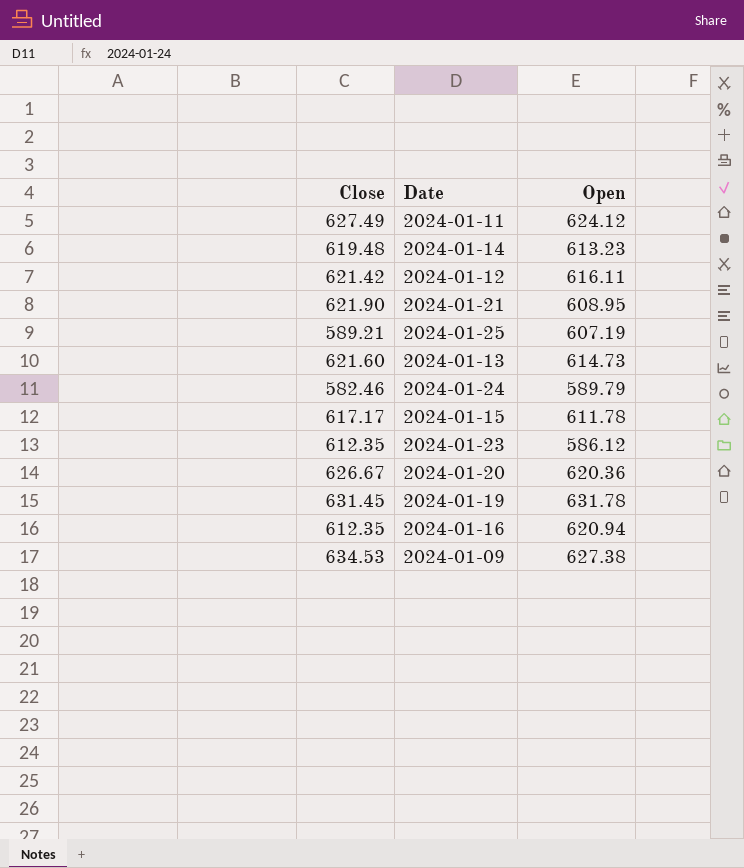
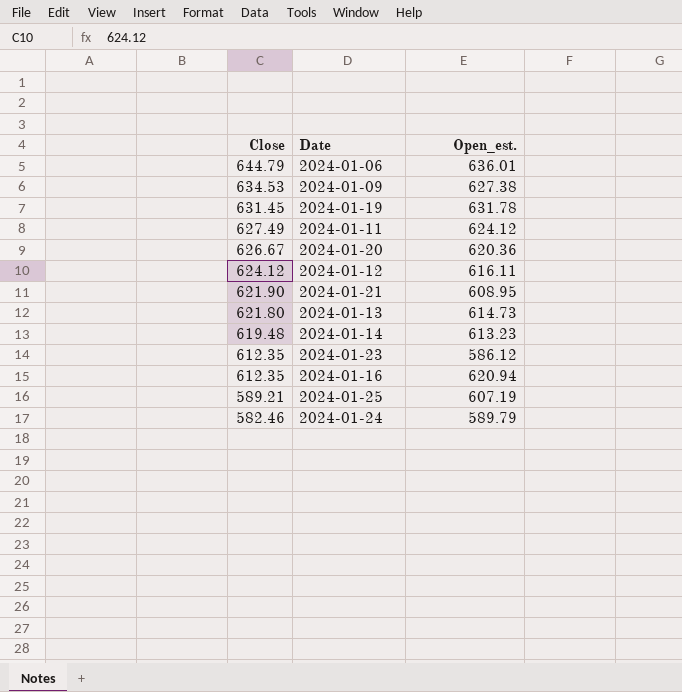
row order: none -> Close descending
column name: Open -> Open_est.
row 2024-01-15: 617.17 | 611.78 -> none
row 2024-01-06: none -> 644.79 | 636.01
2024-01-12 | Close: 621.42 -> 624.12
2024-01-13 | Close: 621.60 -> 621.80

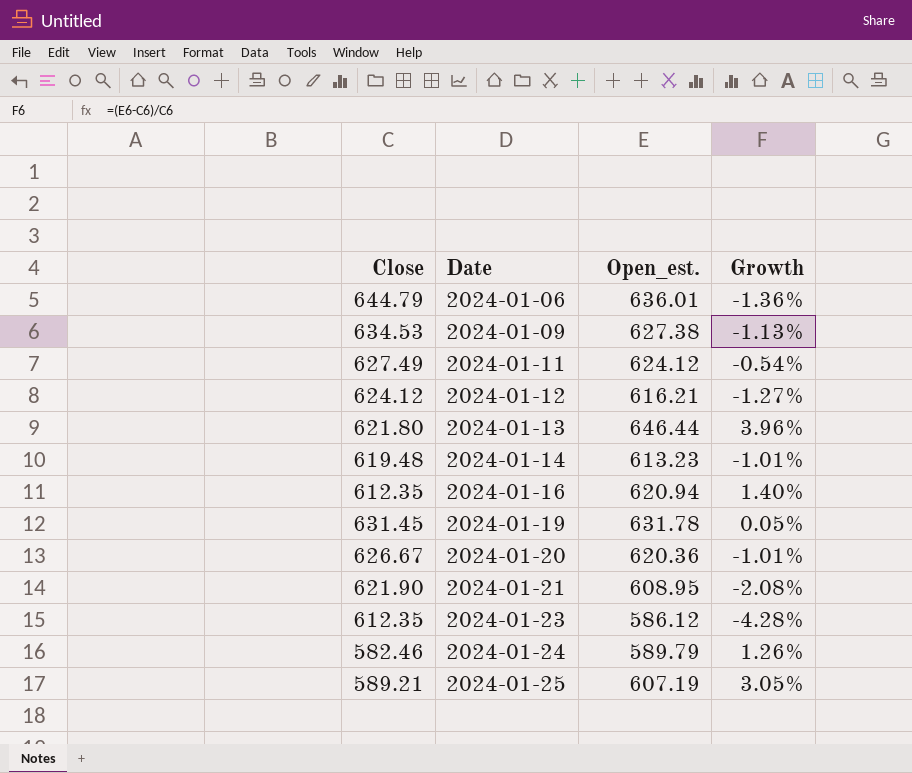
row order: Close descending -> Date ascending
column Growth | formula: none -> ([Open_est.] - [Close]) / [Close]
2024-01-12 | Open_est.: 616.11 -> 616.21
2024-01-13 | Open_est.: 614.73 -> 646.44

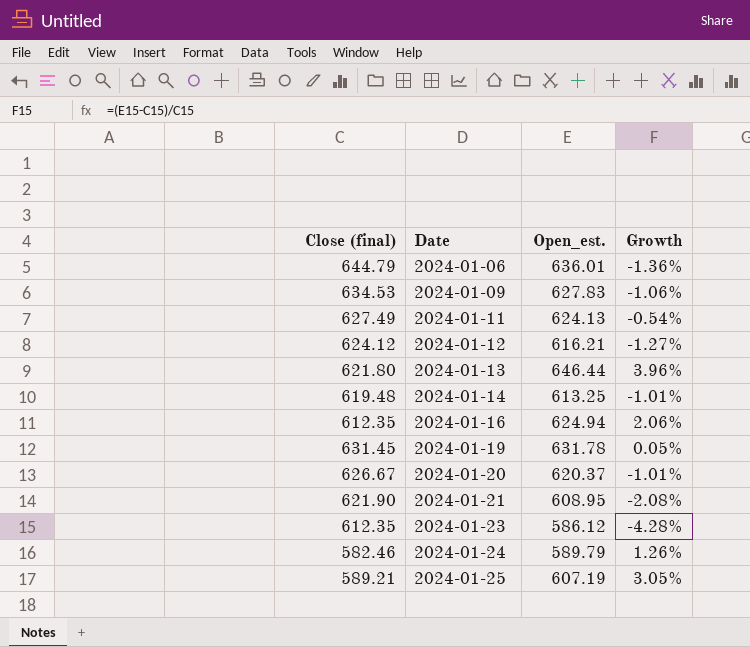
column name: Close -> Close (final)
2024-01-09 | Open_est.: 627.38 -> 627.83
2024-01-09 | Growth: -1.13% -> -1.06%
2024-01-11 | Open_est.: 624.12 -> 624.13
2024-01-14 | Open_est.: 613.23 -> 613.25
2024-01-16 | Open_est.: 620.94 -> 624.94
2024-01-16 | Growth: 1.40% -> 2.06%
2024-01-20 | Open_est.: 620.36 -> 620.37

